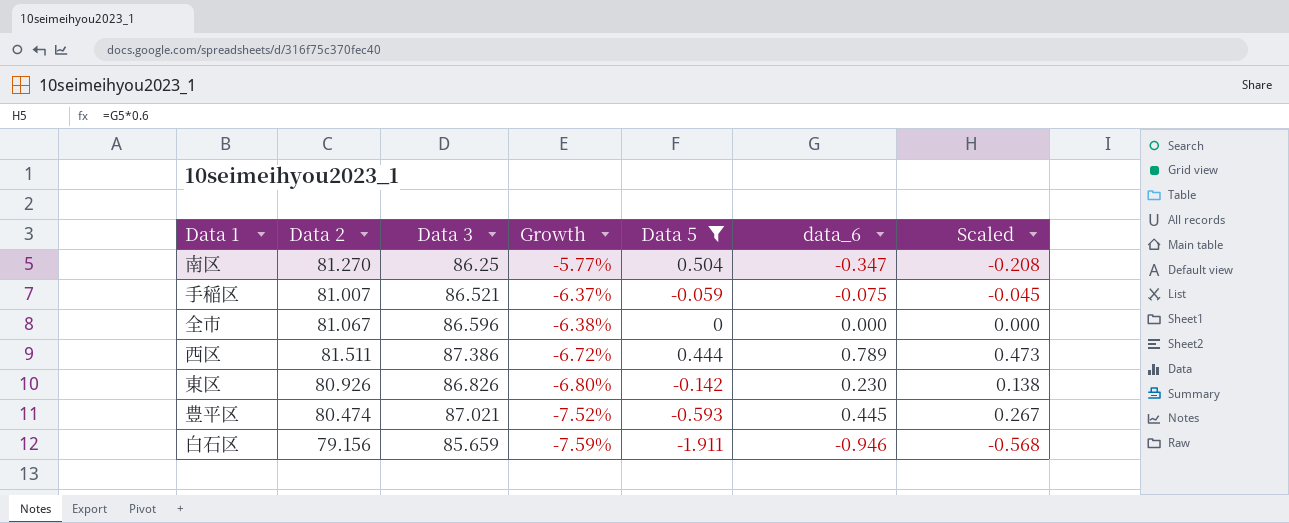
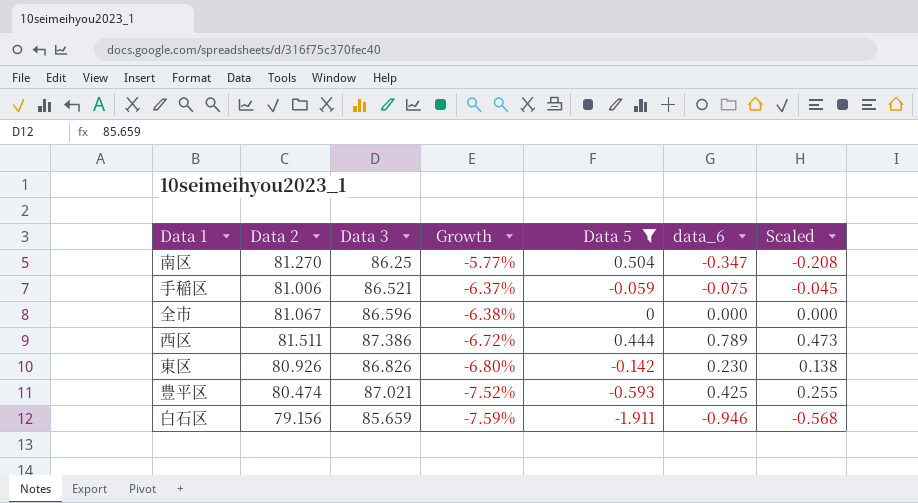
手稲区 | Data 2: 81.007 -> 81.006
豊平区 | data_6: 0.445 -> 0.425
豊平区 | Scaled: 0.267 -> 0.255

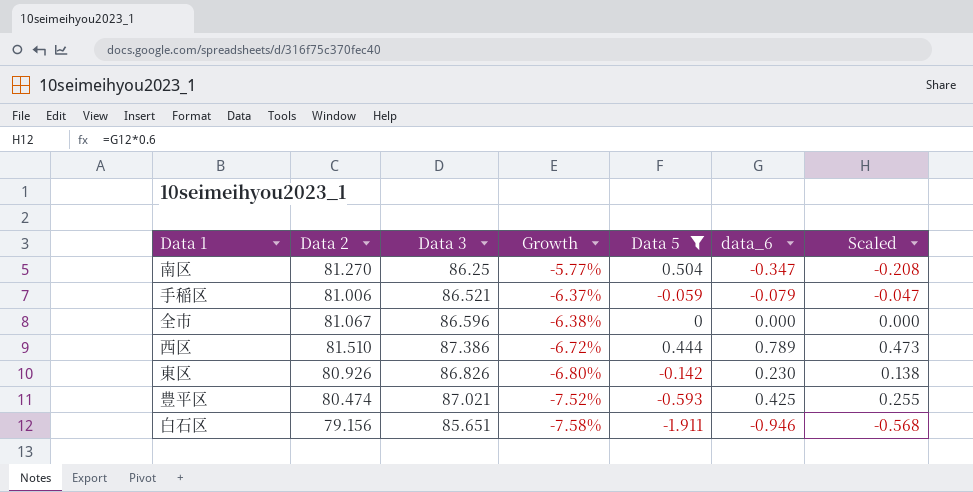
手稲区 | data_6: -0.075 -> -0.079
手稲区 | Scaled: -0.045 -> -0.047
西区 | Data 2: 81.511 -> 81.510
白石区 | Data 3: 85.659 -> 85.651
白石区 | Growth: -7.59% -> -7.58%

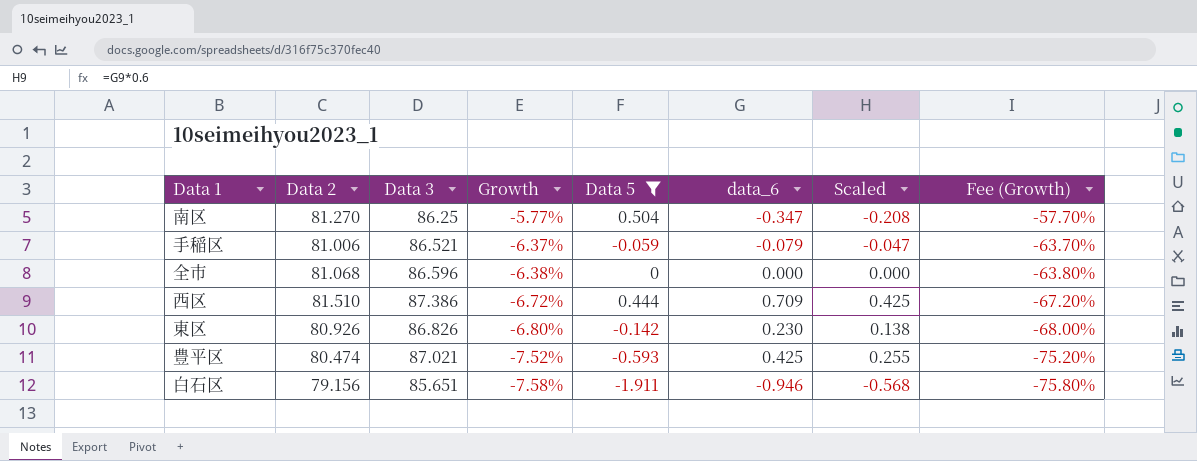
column Fee (Growth) | formula: none -> [Growth] * 10
全市 | Data 2: 81.067 -> 81.068
西区 | data_6: 0.789 -> 0.709
西区 | Scaled: 0.473 -> 0.425

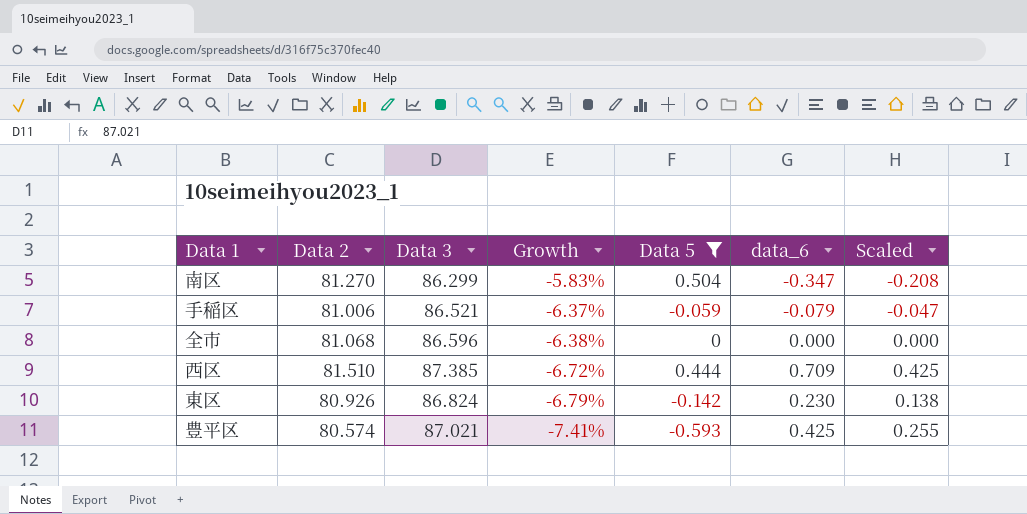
column Fee (Growth) | formula: [Growth] * 10 -> none
row 白石区: 79.156 | 85.651 | -7.58% | -1.911 | -0.946 | -0.568 | -75.80% -> none
南区 | Data 3: 86.25 -> 86.299
南区 | Growth: -5.77% -> -5.83%
西区 | Data 3: 87.386 -> 87.385
東区 | Data 3: 86.826 -> 86.824
東区 | Growth: -6.80% -> -6.79%
豊平区 | Data 2: 80.474 -> 80.574
豊平区 | Growth: -7.52% -> -7.41%

